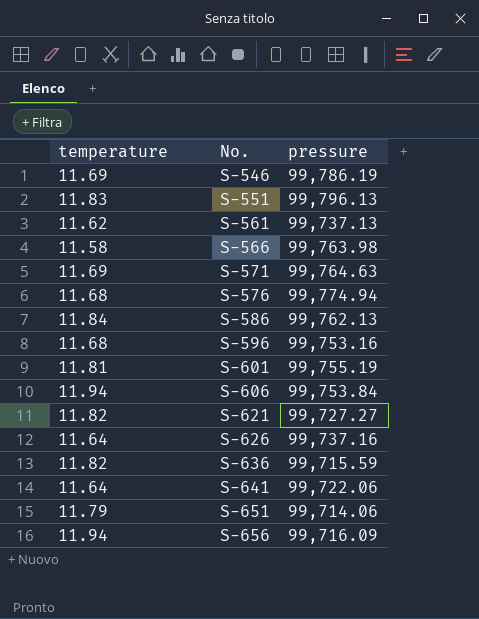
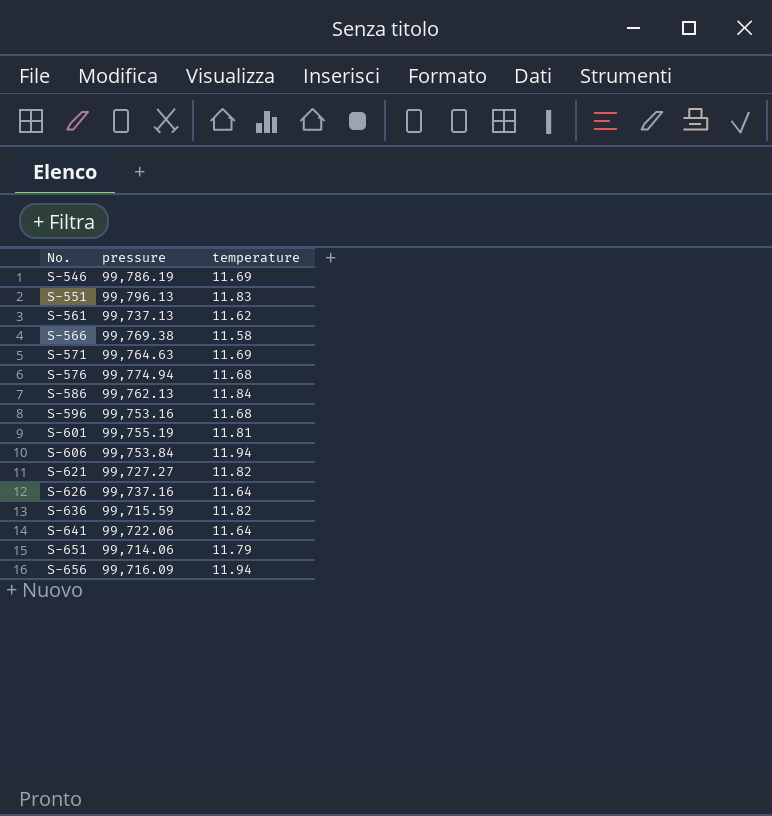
column temperature | position: 1 -> 3
S-566 | pressure: 99,763.98 -> 99,769.38

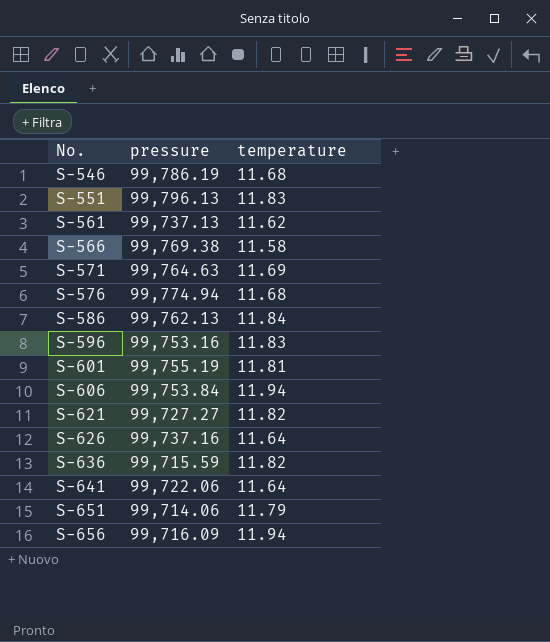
S-546 | temperature: 11.69 -> 11.68
S-596 | temperature: 11.68 -> 11.83

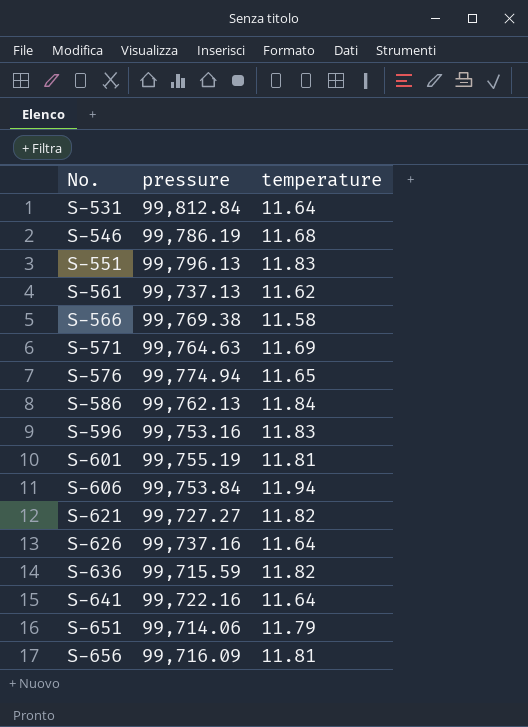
row S-531: none -> 99,812.84 | 11.64
S-576 | temperature: 11.68 -> 11.65
S-641 | pressure: 99,722.06 -> 99,722.16
S-656 | temperature: 11.94 -> 11.81

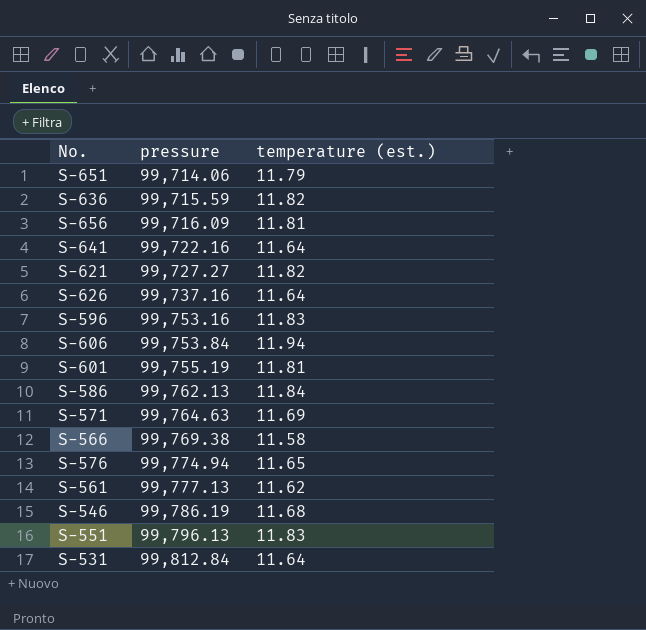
row order: No. ascending -> pressure ascending
column name: temperature -> temperature (est.)
S-561 | pressure: 99,737.13 -> 99,777.13

